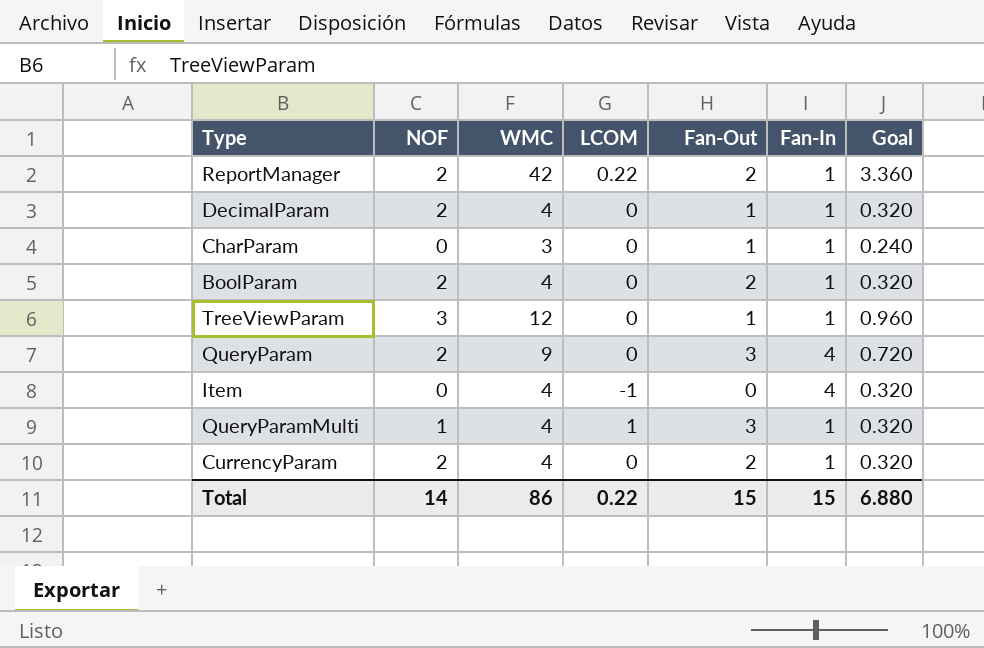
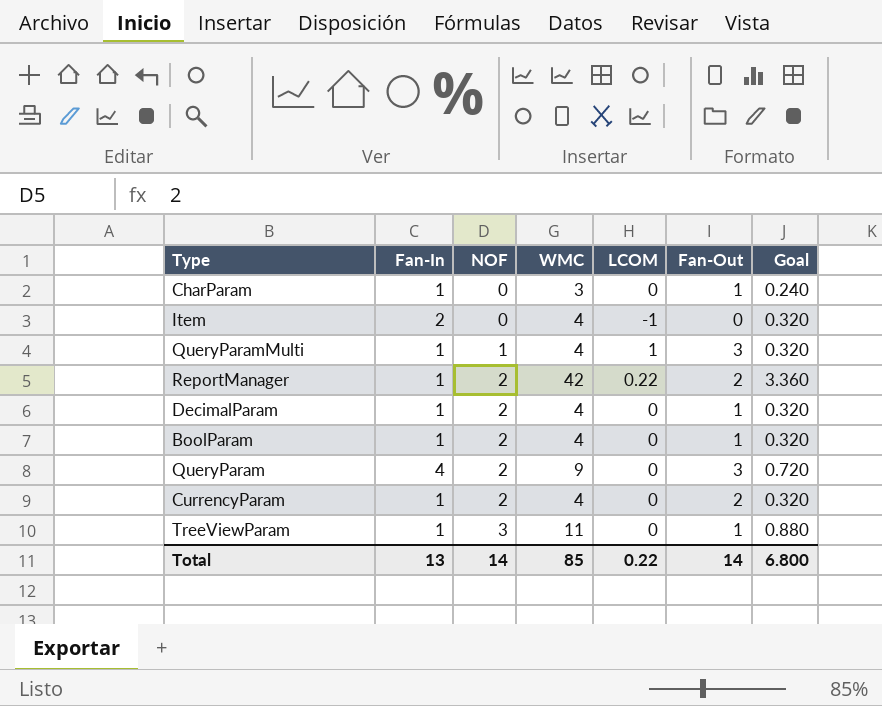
row order: none -> NOF ascending
column Fan-In | position: 6 -> 2
Item | Fan-In: 4 -> 2
BoolParam | Fan-Out: 2 -> 1
TreeViewParam | WMC: 12 -> 11
TreeViewParam | Goal: 0.960 -> 0.880
Total | Fan-In: 15 -> 13
Total | WMC: 86 -> 85
Total | Fan-Out: 15 -> 14
Total | Goal: 6.880 -> 6.800

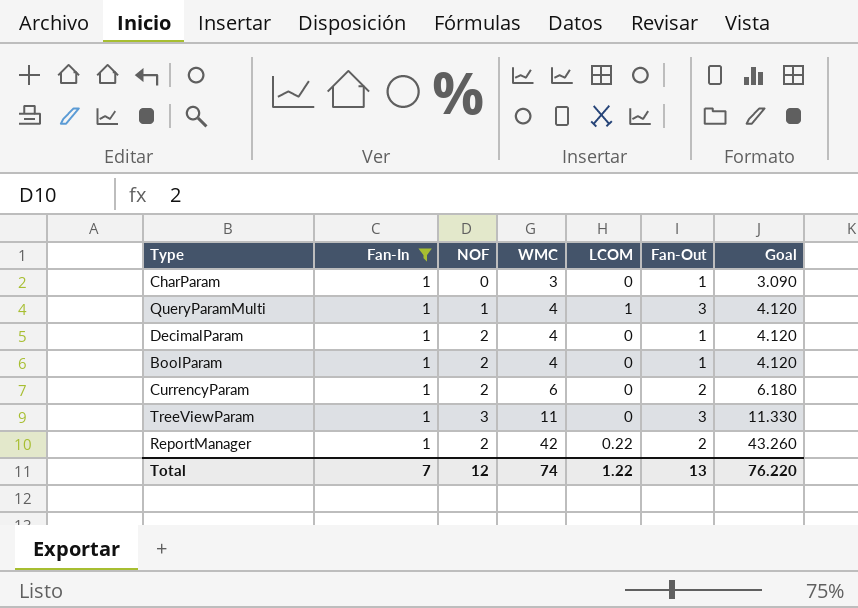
filter: none -> Fan-In = 1
row order: NOF ascending -> WMC ascending
column Goal | formula: [WMC] * 0.08 -> [WMC] * 1.03
CurrencyParam | WMC: 4 -> 6
TreeViewParam | Fan-Out: 1 -> 3
Total | Fan-In: 13 -> 7
Total | NOF: 14 -> 12
Total | WMC: 85 -> 74
Total | LCOM: 0.22 -> 1.22
Total | Fan-Out: 14 -> 13
Total | Goal: 6.800 -> 76.220

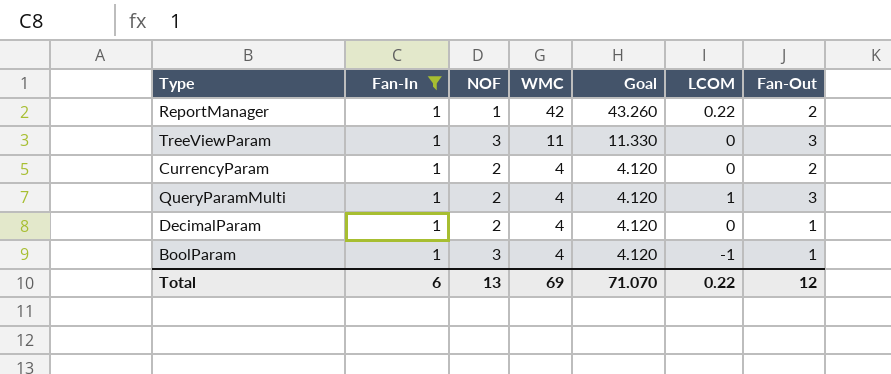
row order: WMC ascending -> WMC descending
column Goal | position: 7 -> 5
row CharParam: 1 | 0 | 3 | 0 | 1 | 3.090 -> none
ReportManager | NOF: 2 -> 1
CurrencyParam | WMC: 6 -> 4
CurrencyParam | Goal: 6.180 -> 4.120
QueryParamMulti | NOF: 1 -> 2
BoolParam | NOF: 2 -> 3
BoolParam | LCOM: 0 -> -1
Total | Fan-In: 7 -> 6
Total | NOF: 12 -> 13
Total | WMC: 74 -> 69
Total | Goal: 76.220 -> 71.070
Total | LCOM: 1.22 -> 0.22
Total | Fan-Out: 13 -> 12

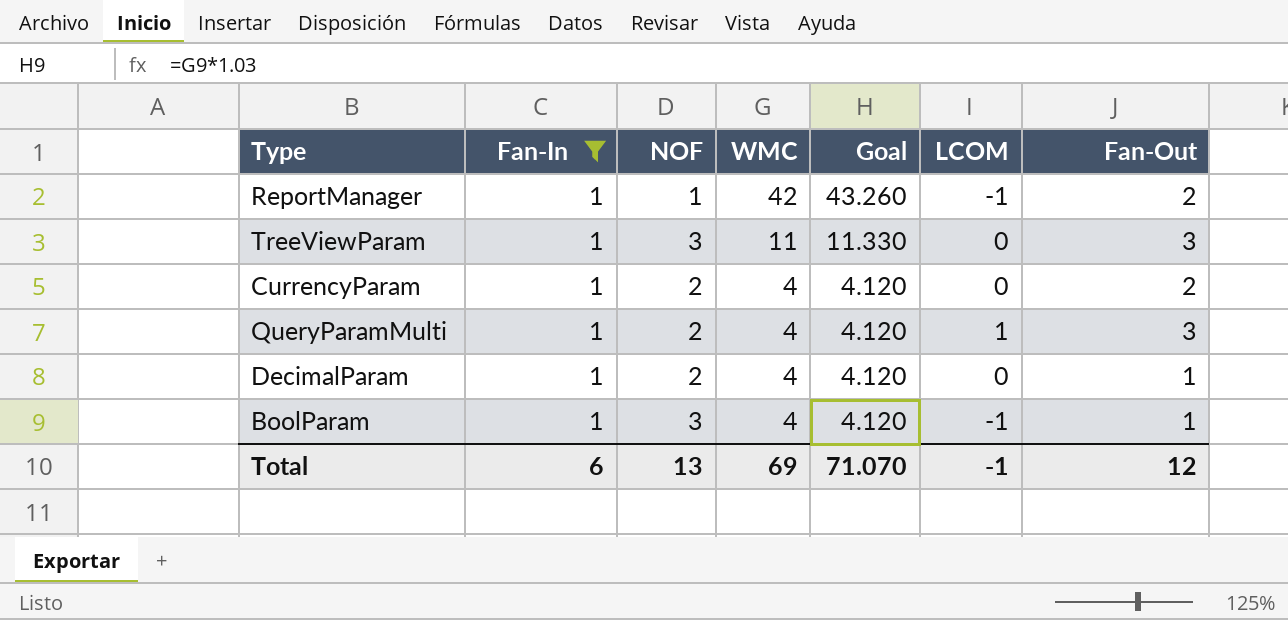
ReportManager | LCOM: 0.22 -> -1
Total | LCOM: 0.22 -> -1

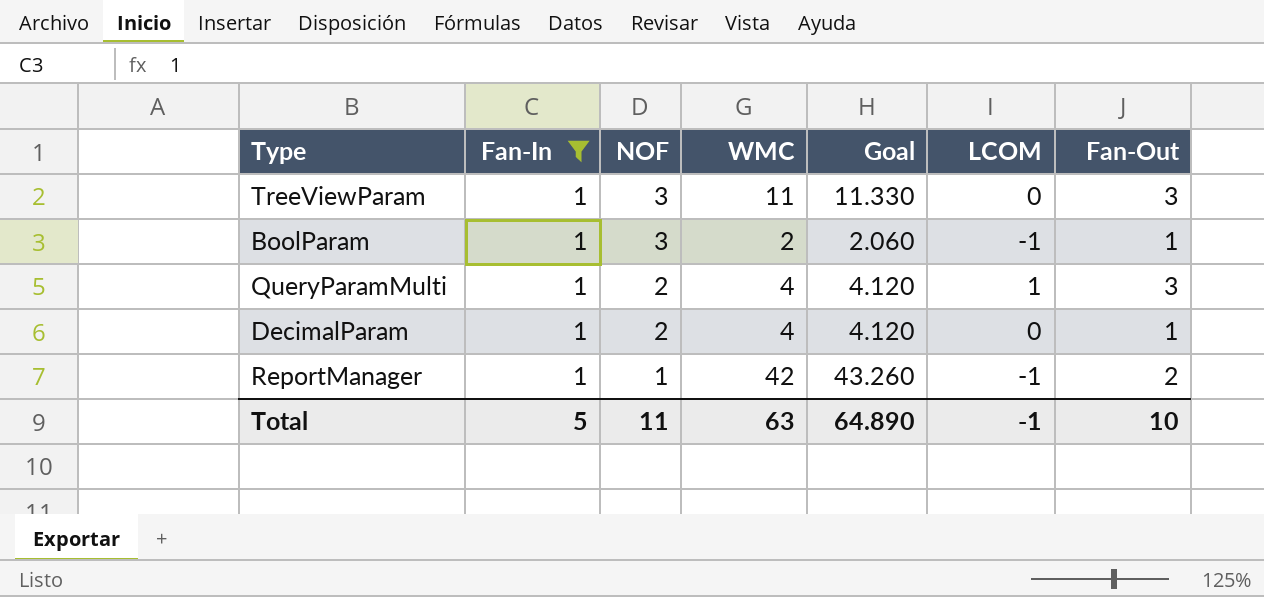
row order: WMC descending -> NOF descending
row CurrencyParam: 1 | 2 | 4 | 4.120 | 0 | 2 -> none
BoolParam | WMC: 4 -> 2
BoolParam | Goal: 4.120 -> 2.060
Total | Fan-In: 6 -> 5
Total | NOF: 13 -> 11
Total | WMC: 69 -> 63
Total | Goal: 71.070 -> 64.890
Total | Fan-Out: 12 -> 10

